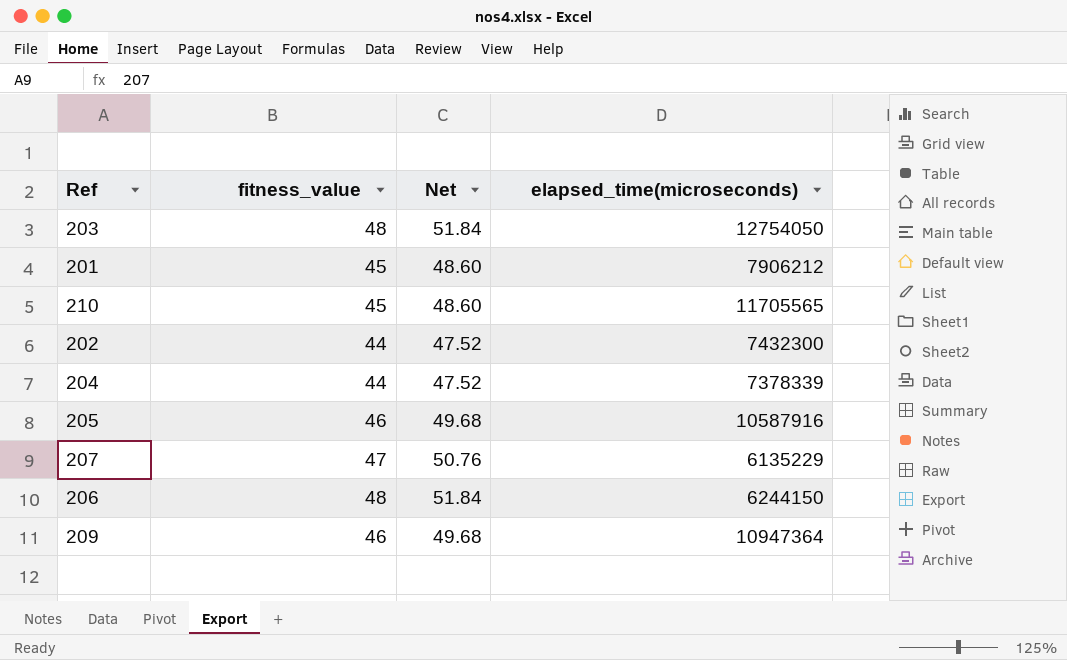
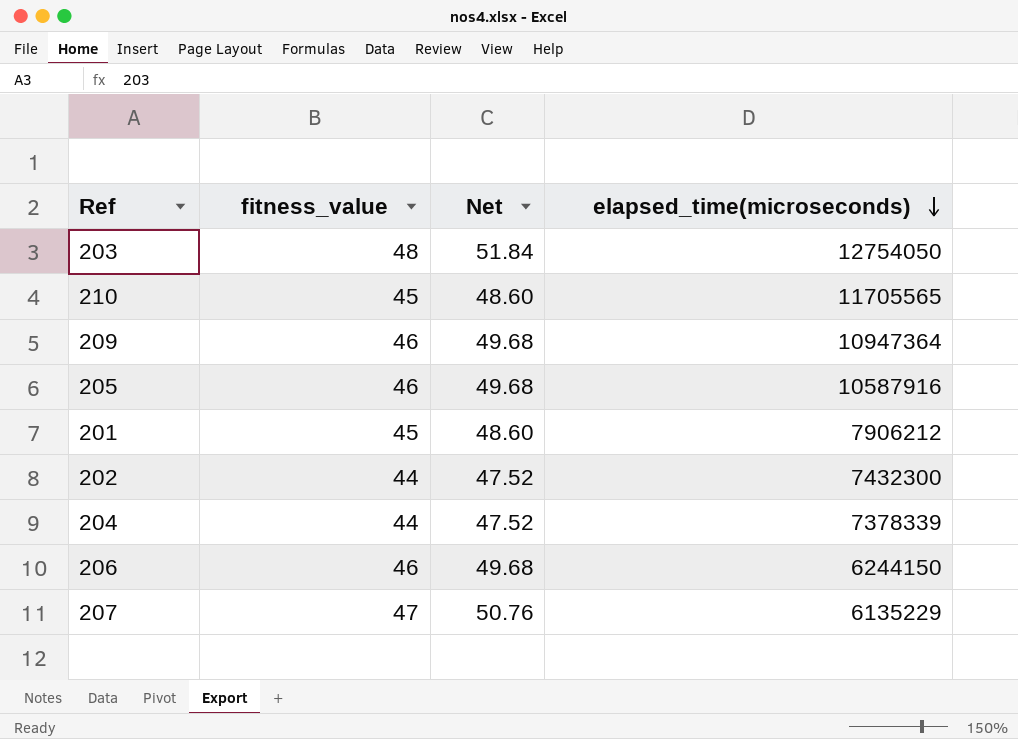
row order: none -> elapsed_time(microseconds) descending
206 | fitness_value: 48 -> 46
206 | Net: 51.84 -> 49.68

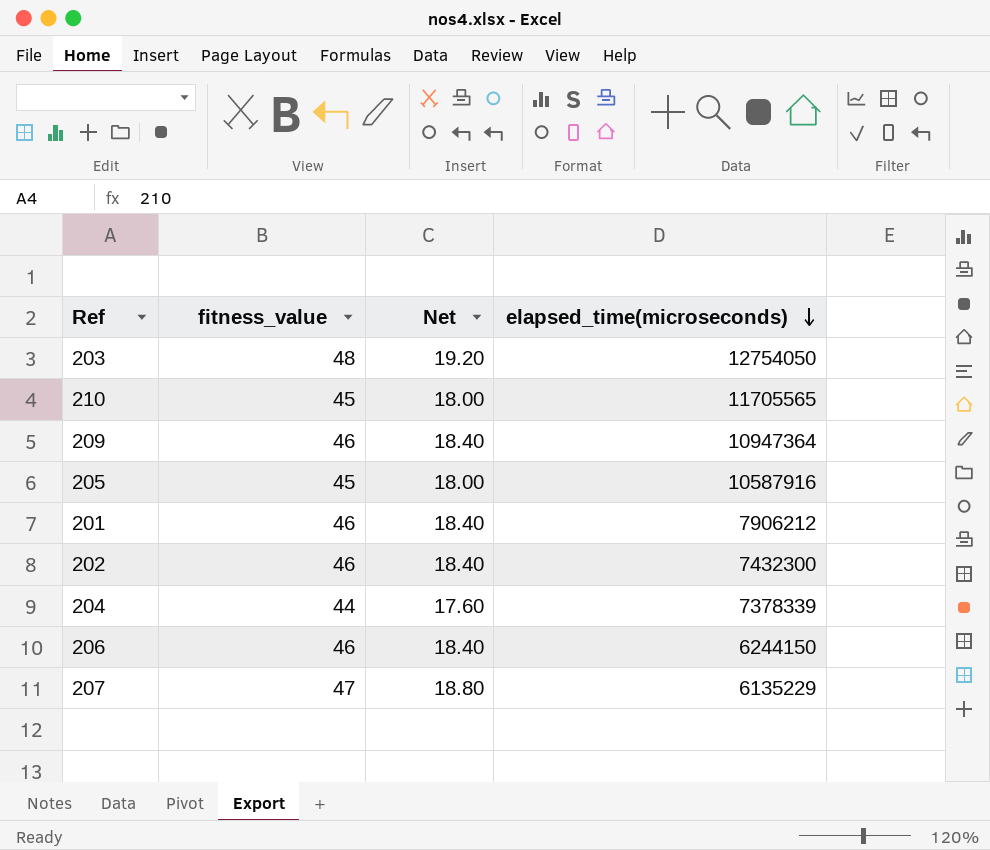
column Net | formula: [fitness_value] * 1.08 -> [fitness_value] * 0.4
205 | fitness_value: 46 -> 45
201 | fitness_value: 45 -> 46
202 | fitness_value: 44 -> 46

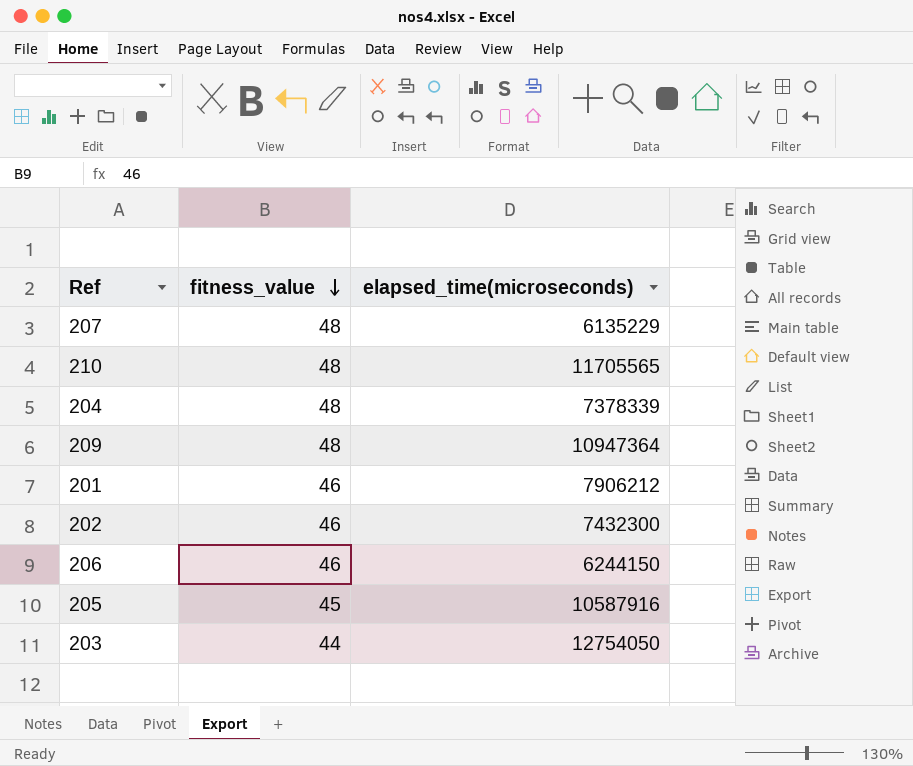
row order: elapsed_time(microseconds) descending -> fitness_value descending
column Net | formula: [fitness_value] * 0.4 -> none
207 | fitness_value: 47 -> 48
210 | fitness_value: 45 -> 48
204 | fitness_value: 44 -> 48
209 | fitness_value: 46 -> 48
203 | fitness_value: 48 -> 44

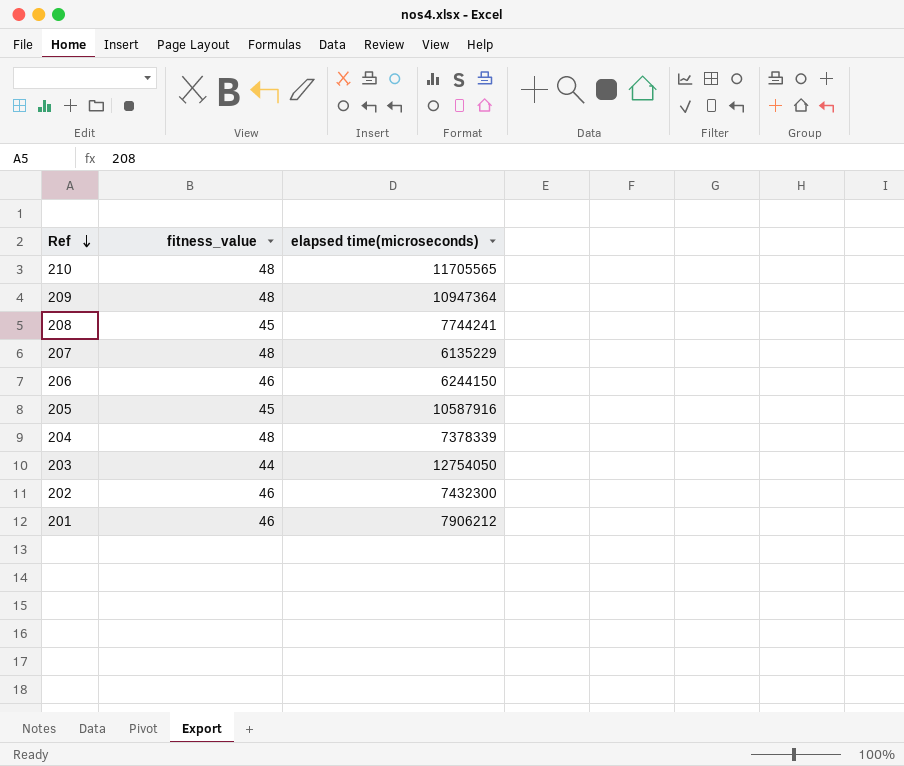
row order: fitness_value descending -> Ref descending
column name: elapsed_time(microseconds) -> elapsed time(microseconds)
row 208: none -> 45 | 7744241

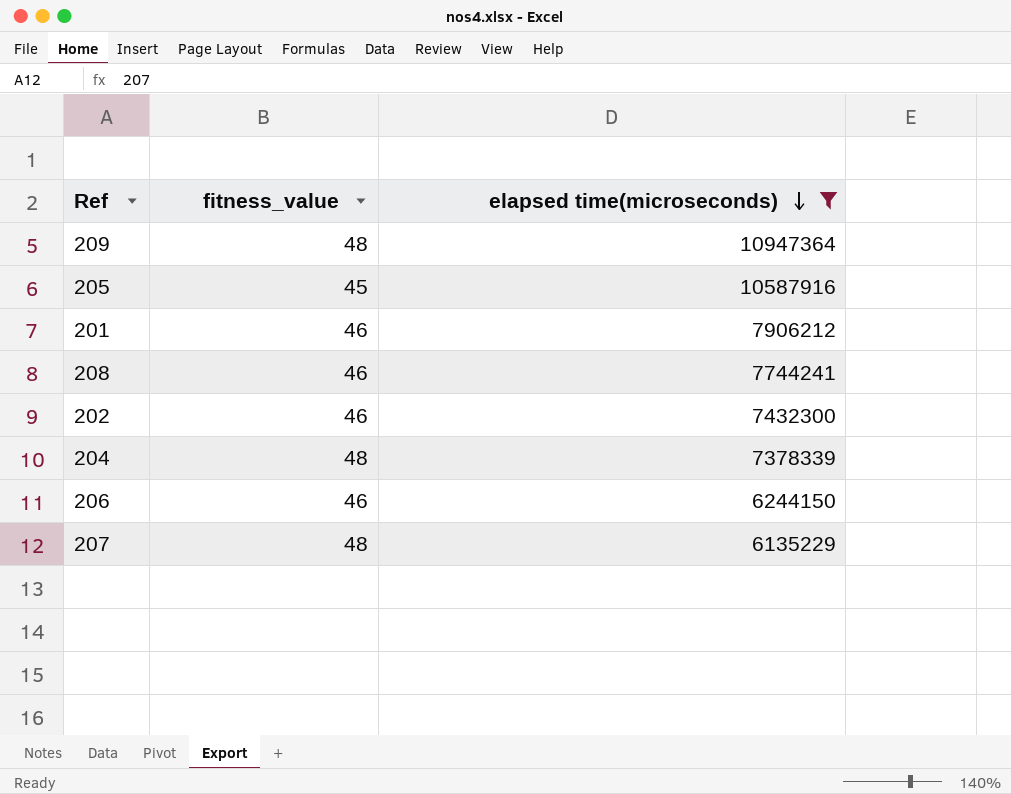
filter: none -> elapsed time(microseconds) <= 10947364
row order: Ref descending -> elapsed time(microseconds) descending
208 | fitness_value: 45 -> 46

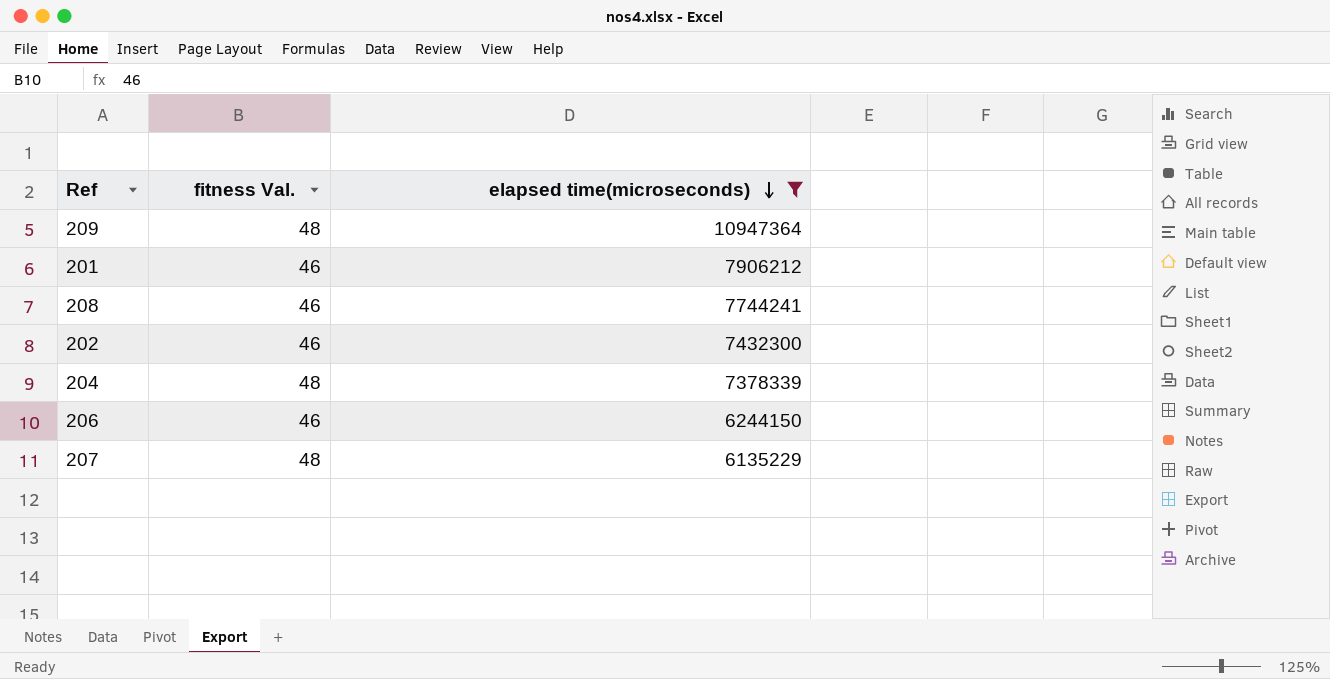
column name: fitness_value -> fitness Val.
row 205: 45 | 10587916 -> none

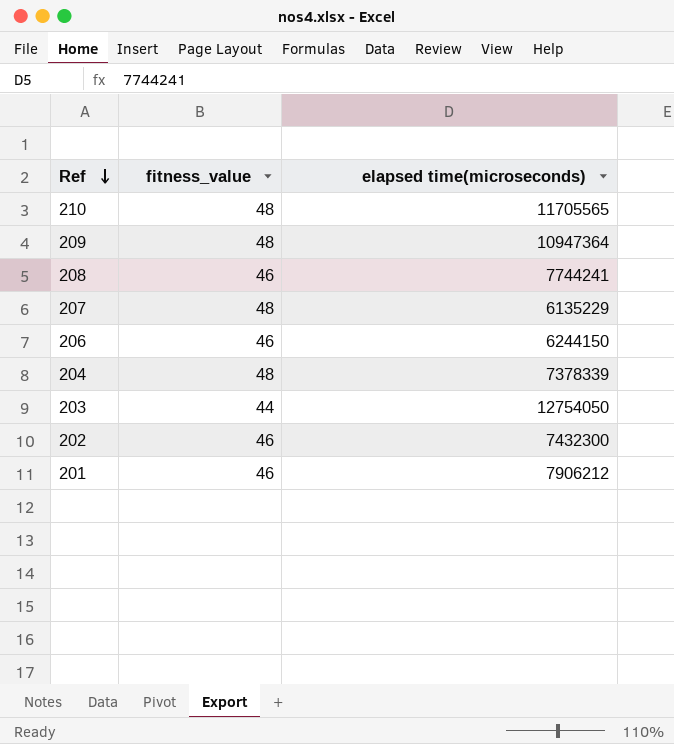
filter: elapsed time(microseconds) <= 10947364 -> none
row order: elapsed time(microseconds) descending -> Ref descending
column name: fitness Val. -> fitness_value

